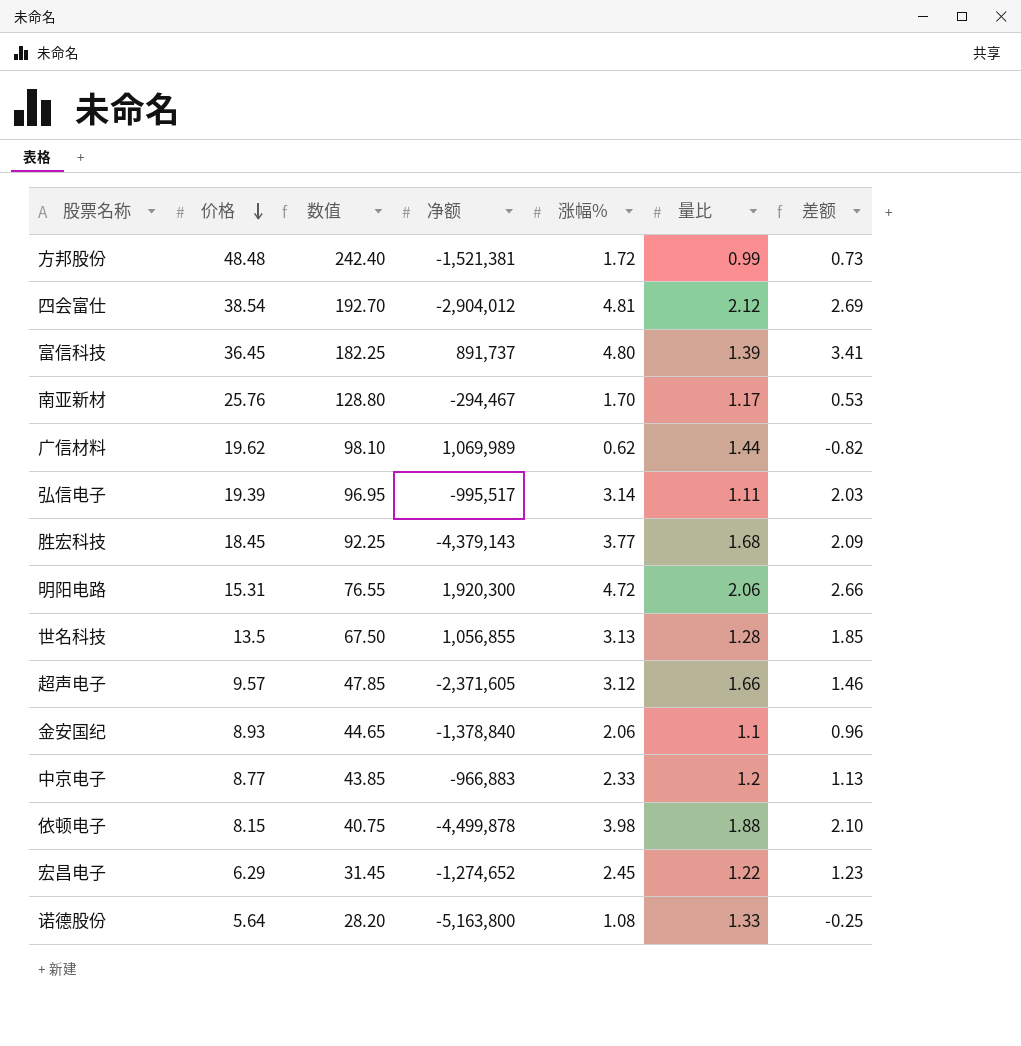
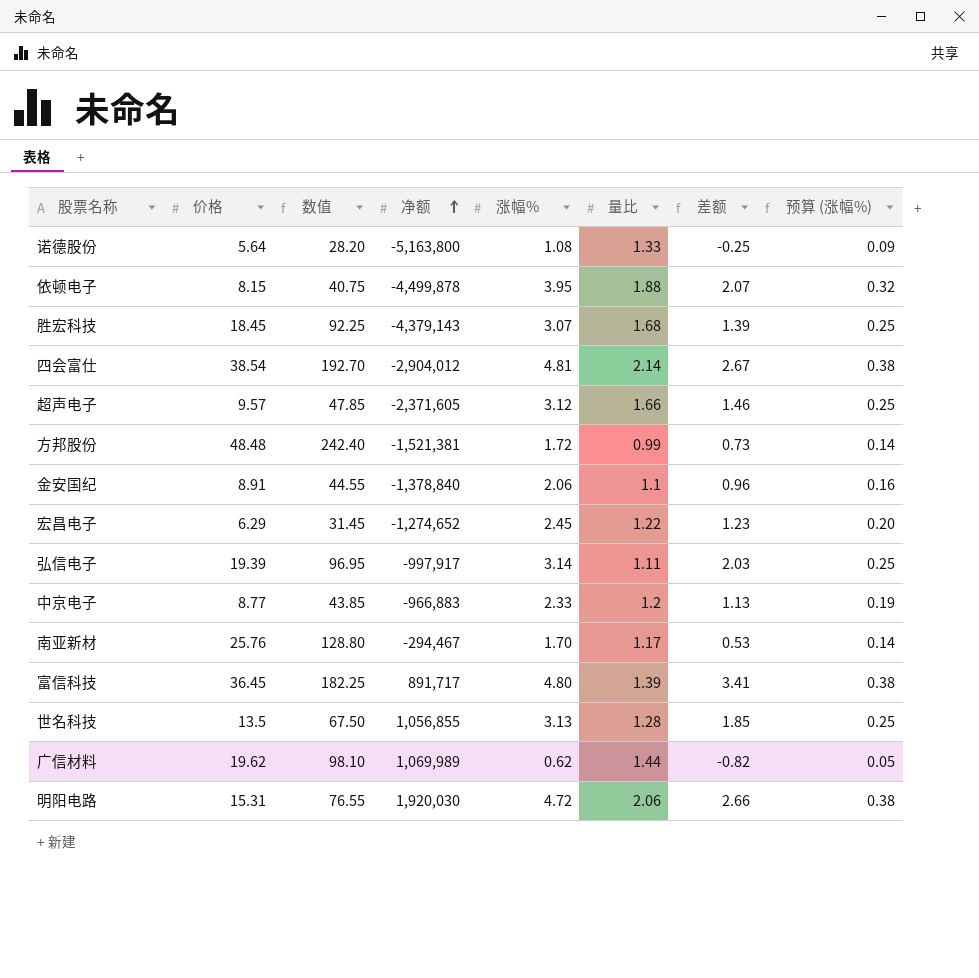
row order: 价格 descending -> 净额 ascending
column 预算 (涨幅%) | formula: none -> [涨幅%] * 0.08
依顿电子 | 涨幅%: 3.98 -> 3.95
依顿电子 | 差额: 2.10 -> 2.07
胜宏科技 | 涨幅%: 3.77 -> 3.07
胜宏科技 | 差额: 2.09 -> 1.39
四会富仕 | 量比: 2.12 -> 2.14
四会富仕 | 差额: 2.69 -> 2.67
金安国纪 | 价格: 8.93 -> 8.91
金安国纪 | 数值: 44.65 -> 44.55
弘信电子 | 净额: -995,517 -> -997,917
富信科技 | 净额: 891,737 -> 891,717
明阳电路 | 净额: 1,920,300 -> 1,920,030

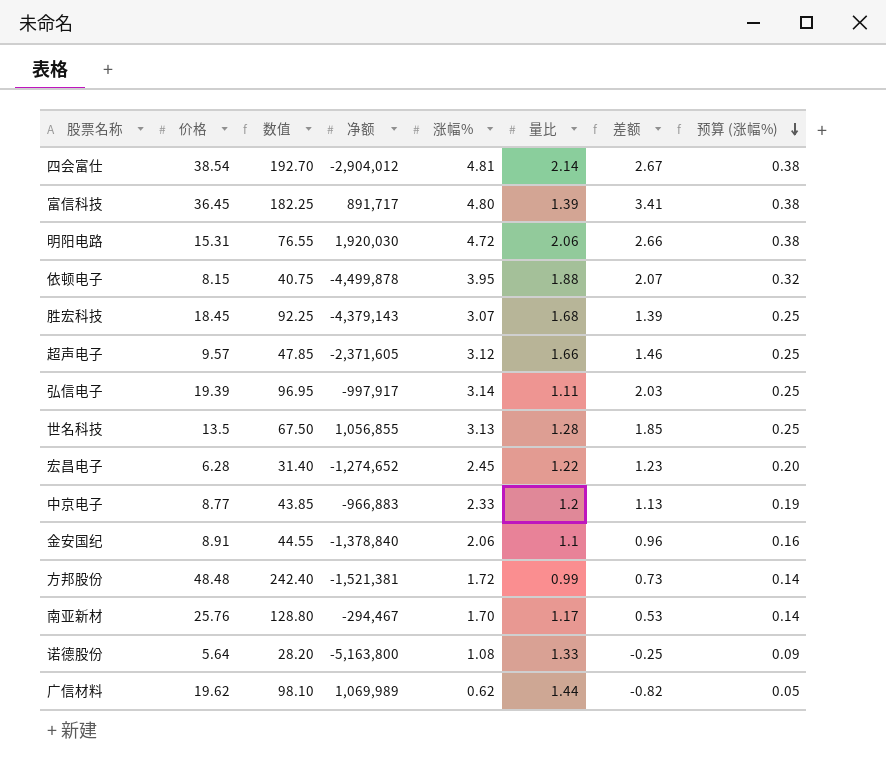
row order: 净额 ascending -> 预算 (涨幅%) descending
宏昌电子 | 价格: 6.29 -> 6.28
宏昌电子 | 数值: 31.45 -> 31.40

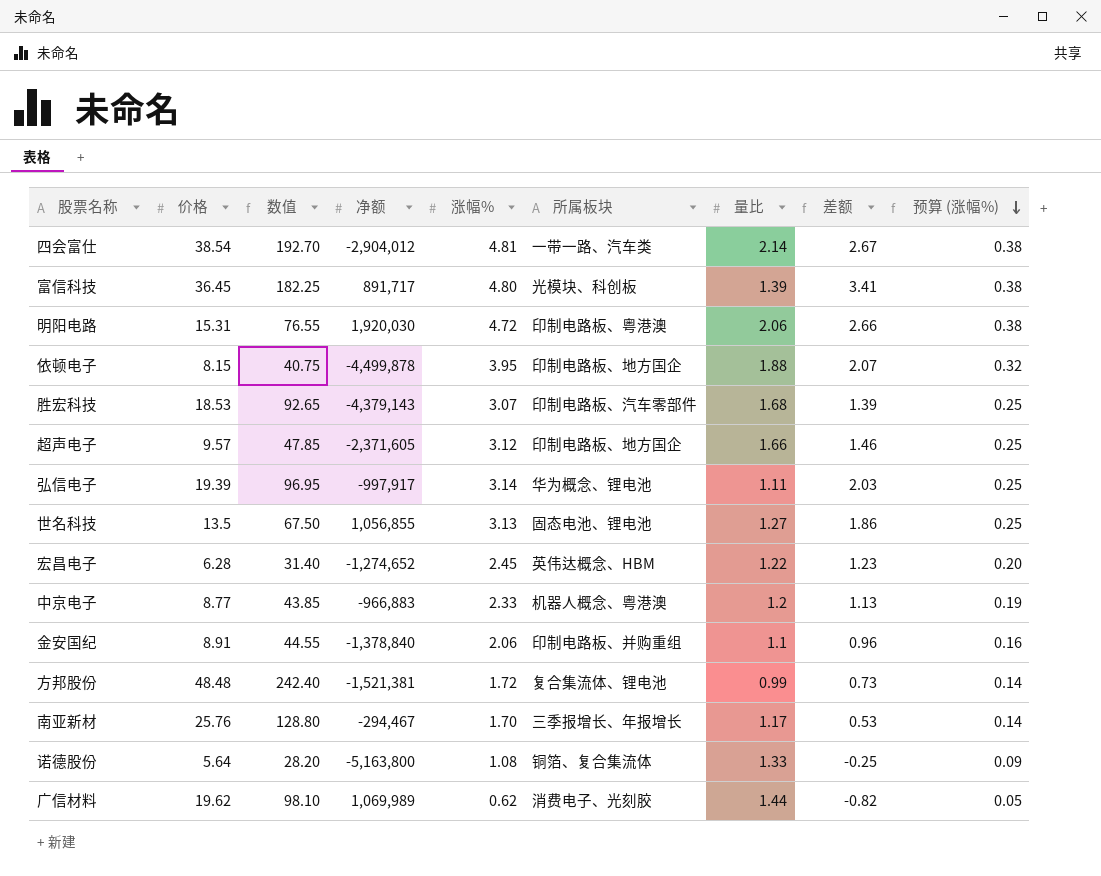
column 所属板块 | position: none -> 6
胜宏科技 | 价格: 18.45 -> 18.53
胜宏科技 | 数值: 92.25 -> 92.65
世名科技 | 量比: 1.28 -> 1.27
世名科技 | 差额: 1.85 -> 1.86

